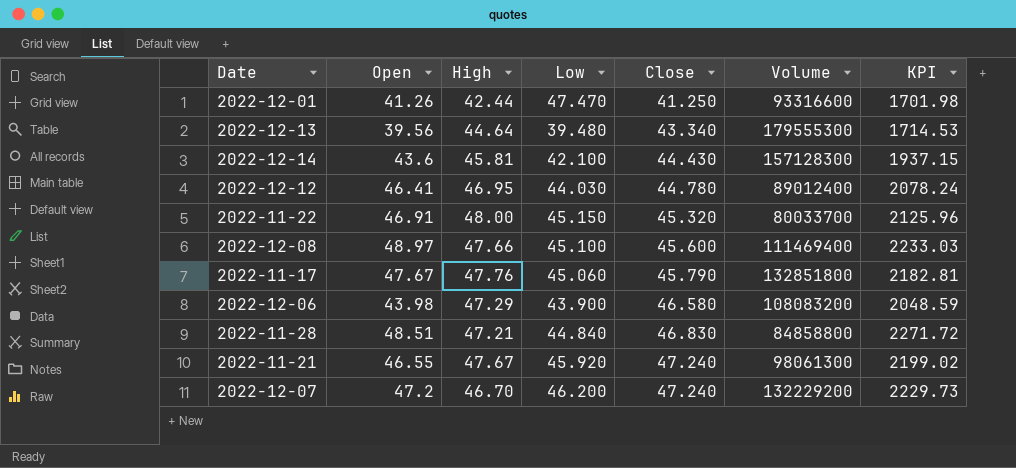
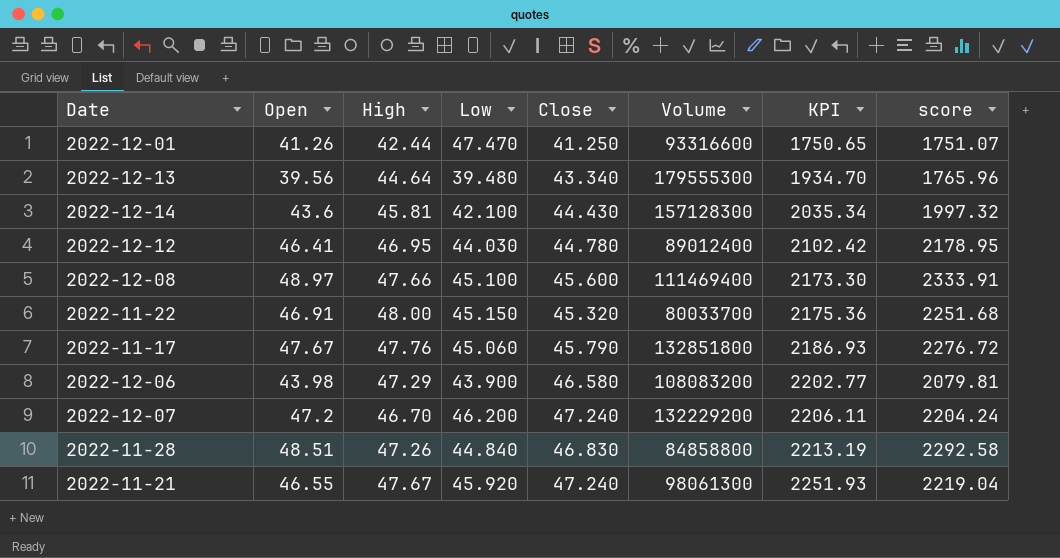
row order: Close ascending -> KPI ascending
column KPI | formula: [Open] * [Close] -> [High] * [Close]
column score | formula: none -> [Open] * [High]
2022-11-28 | High: 47.21 -> 47.26

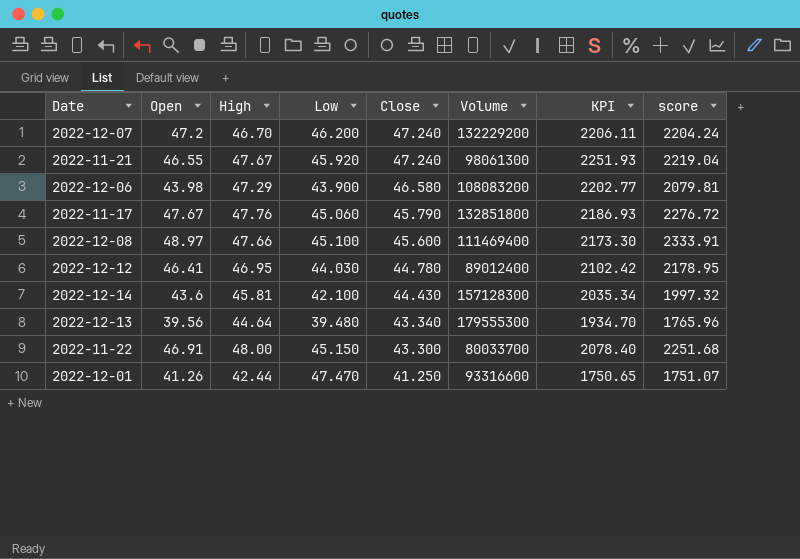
row order: KPI ascending -> Close descending
row 2022-11-28: 48.51 | 47.26 | 44.840 | 46.830 | 84858800 | 2213.19 | 2292.58 -> none
2022-11-22 | Close: 45.320 -> 43.300
2022-11-22 | KPI: 2175.36 -> 2078.40

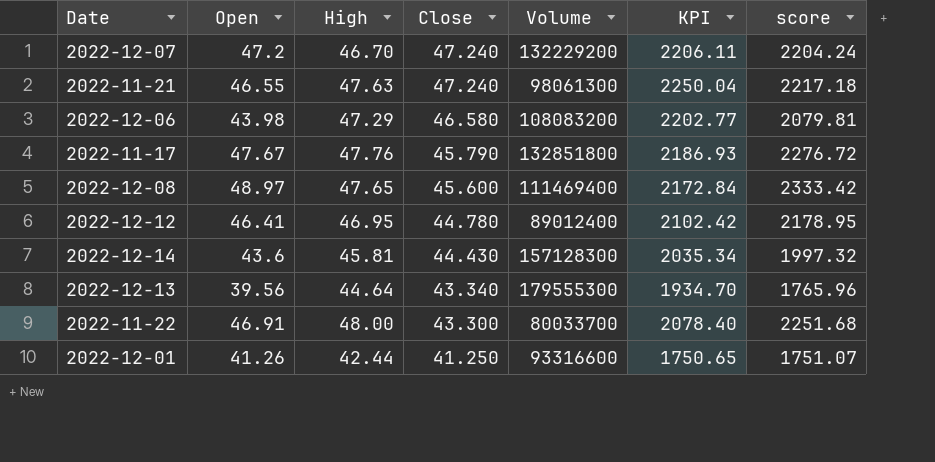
column Low | position: 4 -> none
2022-11-21 | High: 47.67 -> 47.63
2022-11-21 | KPI: 2251.93 -> 2250.04
2022-11-21 | score: 2219.04 -> 2217.18
2022-12-08 | High: 47.66 -> 47.65
2022-12-08 | KPI: 2173.30 -> 2172.84
2022-12-08 | score: 2333.91 -> 2333.42

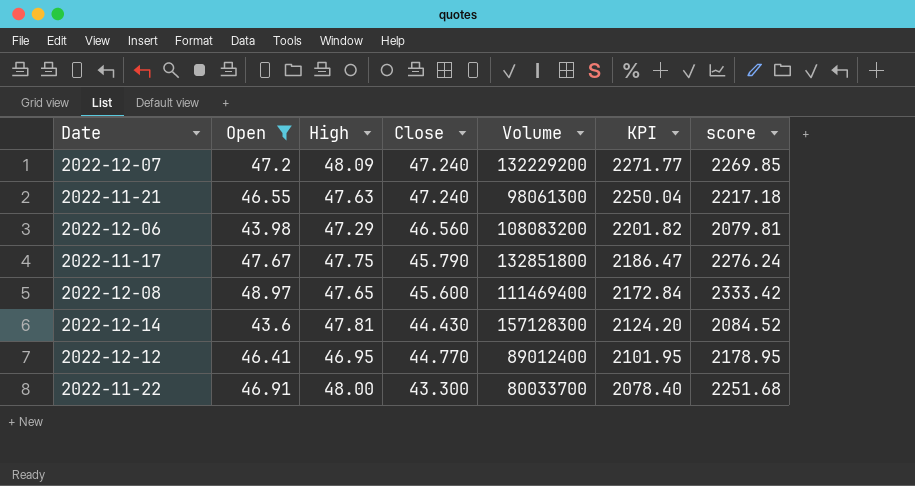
filter: none -> Open >= 43.6
row order: Close descending -> KPI descending
2022-12-07 | High: 46.70 -> 48.09
2022-12-07 | KPI: 2206.11 -> 2271.77
2022-12-07 | score: 2204.24 -> 2269.85
2022-12-06 | Close: 46.580 -> 46.560
2022-12-06 | KPI: 2202.77 -> 2201.82
2022-11-17 | High: 47.76 -> 47.75
2022-11-17 | KPI: 2186.93 -> 2186.47
2022-11-17 | score: 2276.72 -> 2276.24
2022-12-14 | High: 45.81 -> 47.81
2022-12-14 | KPI: 2035.34 -> 2124.20
2022-12-14 | score: 1997.32 -> 2084.52
2022-12-12 | Close: 44.780 -> 44.770
2022-12-12 | KPI: 2102.42 -> 2101.95

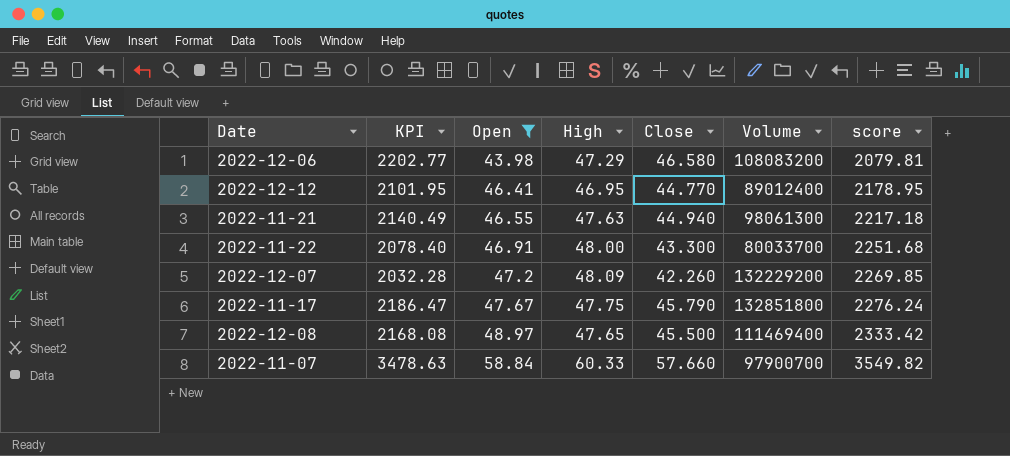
row order: KPI descending -> Open ascending
column KPI | position: 6 -> 2
row 2022-12-14: 43.6 | 47.81 | 44.430 | 157128300 | 2124.20 | 2084.52 -> none
2022-12-06 | KPI: 2201.82 -> 2202.77
2022-12-06 | Close: 46.560 -> 46.580
2022-11-21 | KPI: 2250.04 -> 2140.49
2022-11-21 | Close: 47.240 -> 44.940
2022-12-07 | KPI: 2271.77 -> 2032.28
2022-12-07 | Close: 47.240 -> 42.260
2022-12-08 | KPI: 2172.84 -> 2168.08
2022-12-08 | Close: 45.600 -> 45.500
row 2022-11-07: none -> 3478.63 | 58.84 | 60.33 | 57.660 | 97900700 | 3549.82

